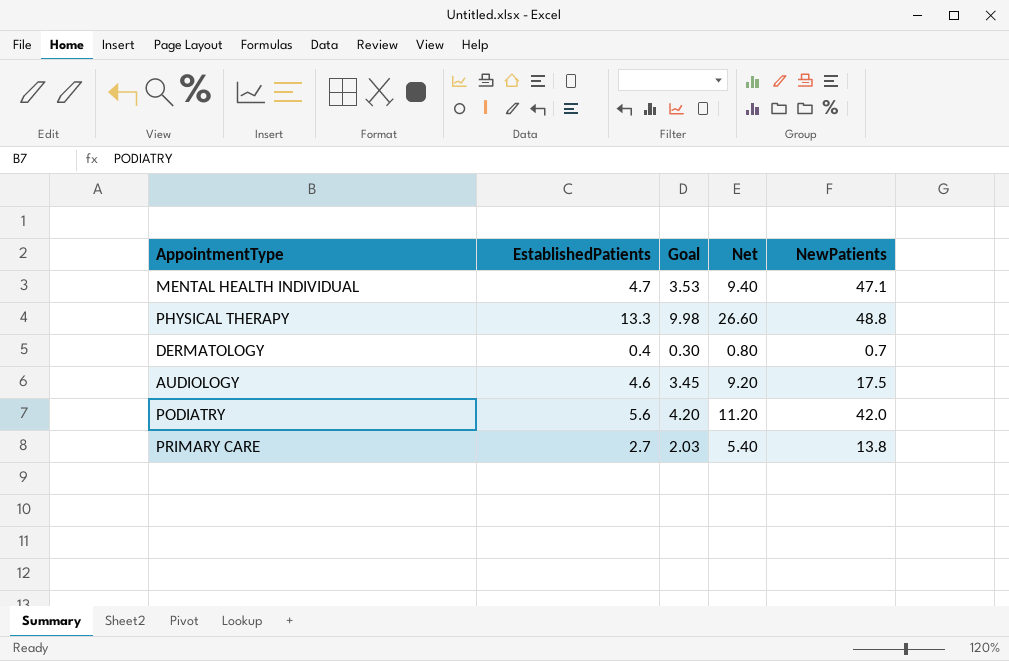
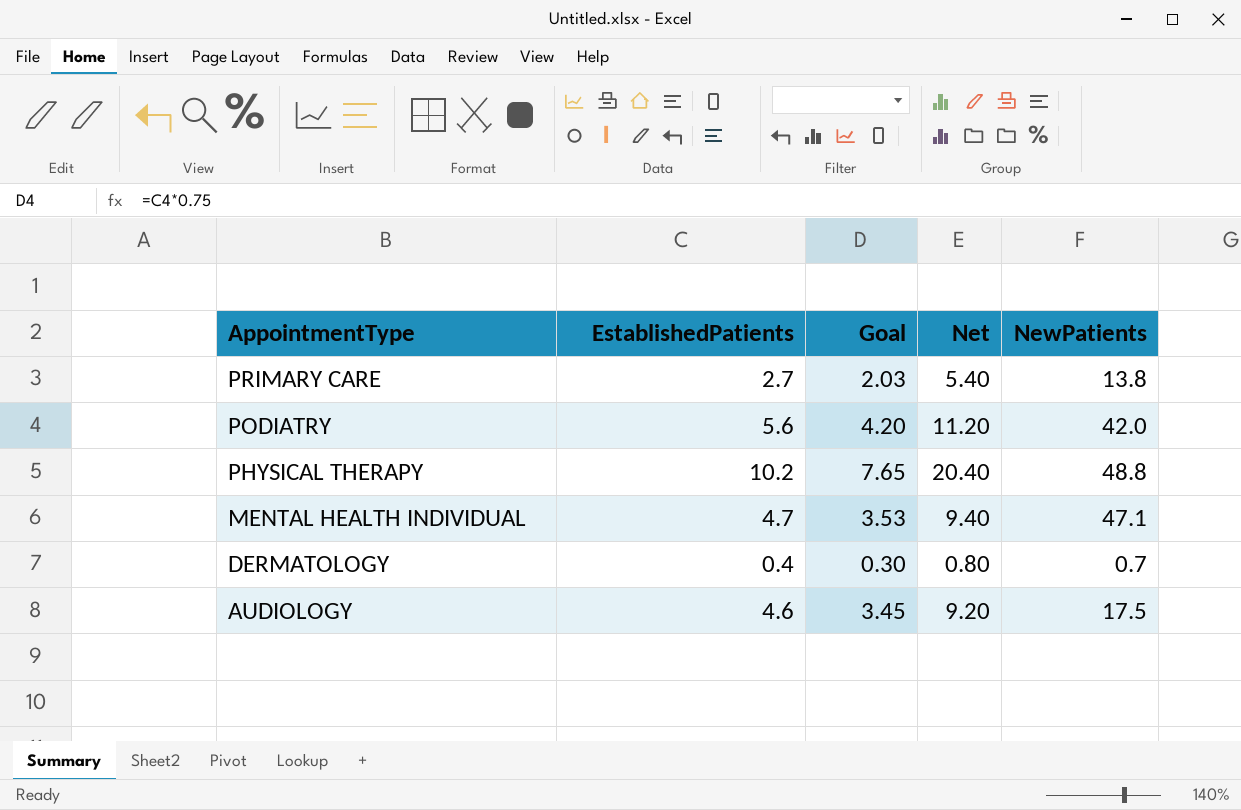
row order: none -> AppointmentType descending
PHYSICAL THERAPY | EstablishedPatients: 13.3 -> 10.2
PHYSICAL THERAPY | Goal: 9.98 -> 7.65
PHYSICAL THERAPY | Net: 26.60 -> 20.40

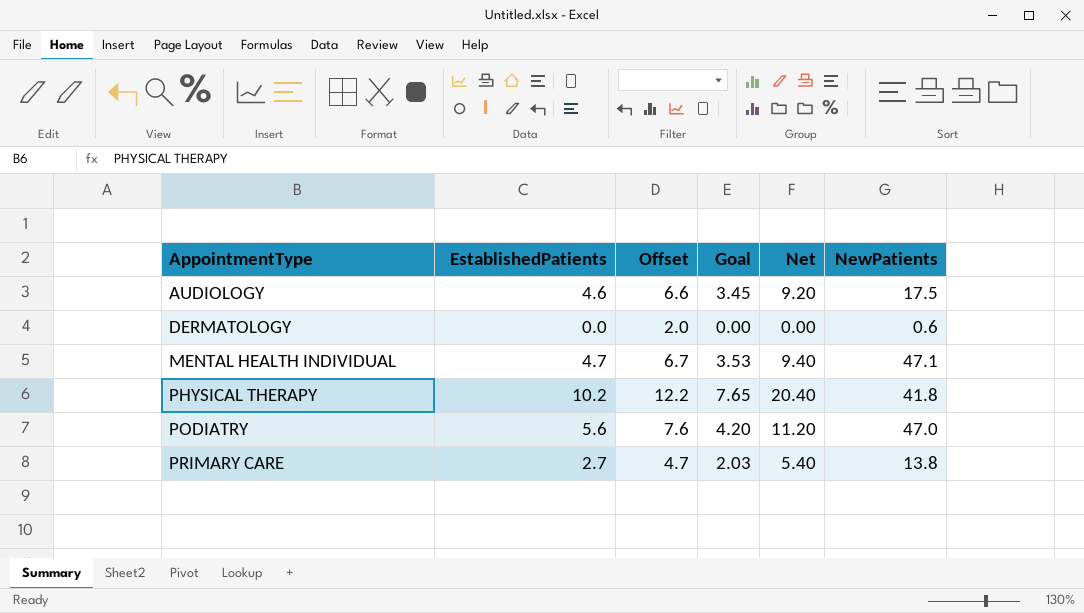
row order: AppointmentType descending -> AppointmentType ascending
column Offset | formula: none -> [EstablishedPatients] + 2
DERMATOLOGY | EstablishedPatients: 0.4 -> 0.0
DERMATOLOGY | Goal: 0.30 -> 0.00
DERMATOLOGY | Net: 0.80 -> 0.00
DERMATOLOGY | NewPatients: 0.7 -> 0.6
PHYSICAL THERAPY | NewPatients: 48.8 -> 41.8
PODIATRY | NewPatients: 42.0 -> 47.0

